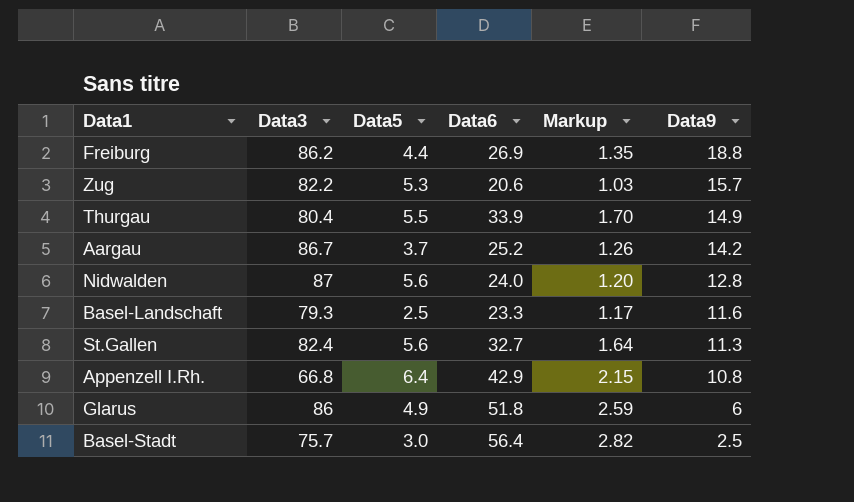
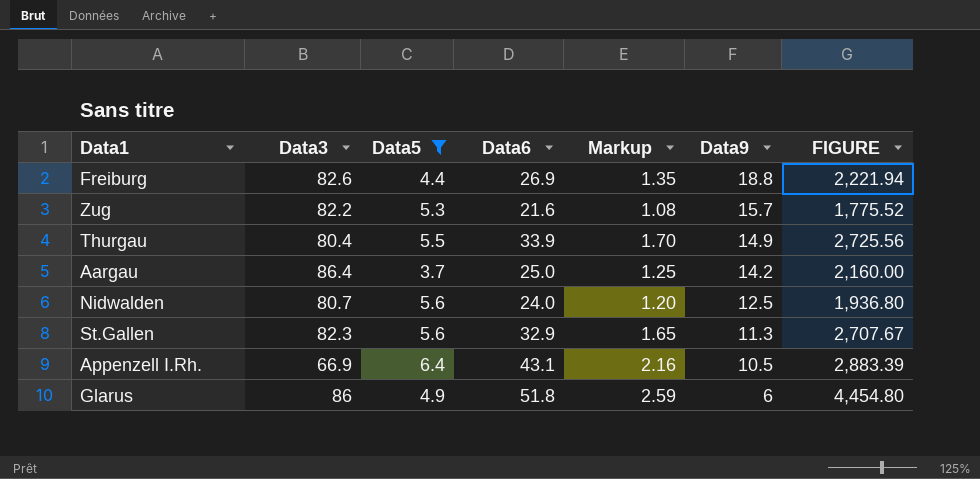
filter: none -> Data5 >= 3.7
column FIGURE | formula: none -> [Data3] * [Data6]
Freiburg | Data3: 86.2 -> 82.6
Zug | Data6: 20.6 -> 21.6
Zug | Markup: 1.03 -> 1.08
Aargau | Data3: 86.7 -> 86.4
Aargau | Data6: 25.2 -> 25.0
Aargau | Markup: 1.26 -> 1.25
Nidwalden | Data3: 87 -> 80.7
Nidwalden | Data9: 12.8 -> 12.5
St.Gallen | Data3: 82.4 -> 82.3
St.Gallen | Data6: 32.7 -> 32.9
St.Gallen | Markup: 1.64 -> 1.65
Appenzell I.Rh. | Data3: 66.8 -> 66.9
Appenzell I.Rh. | Data6: 42.9 -> 43.1
Appenzell I.Rh. | Markup: 2.15 -> 2.16
Appenzell I.Rh. | Data9: 10.8 -> 10.5

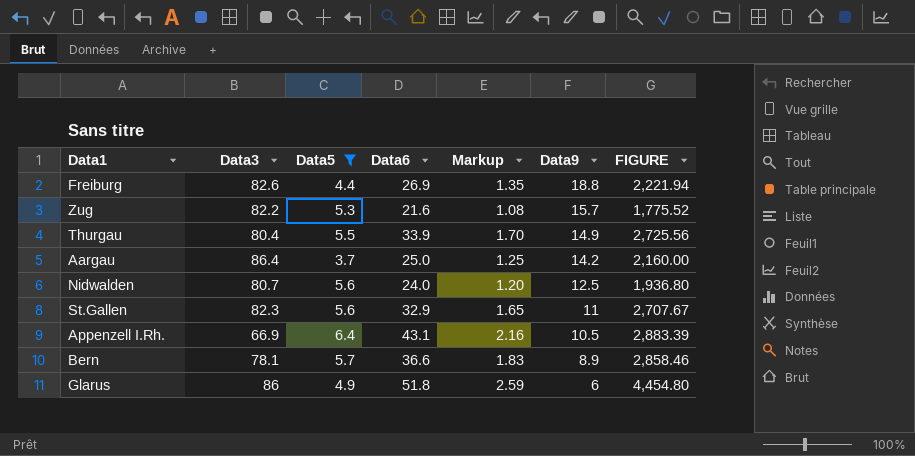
St.Gallen | Data9: 11.3 -> 11
row Bern: none -> 78.1 | 5.7 | 36.6 | 1.83 | 8.9 | 2,858.46

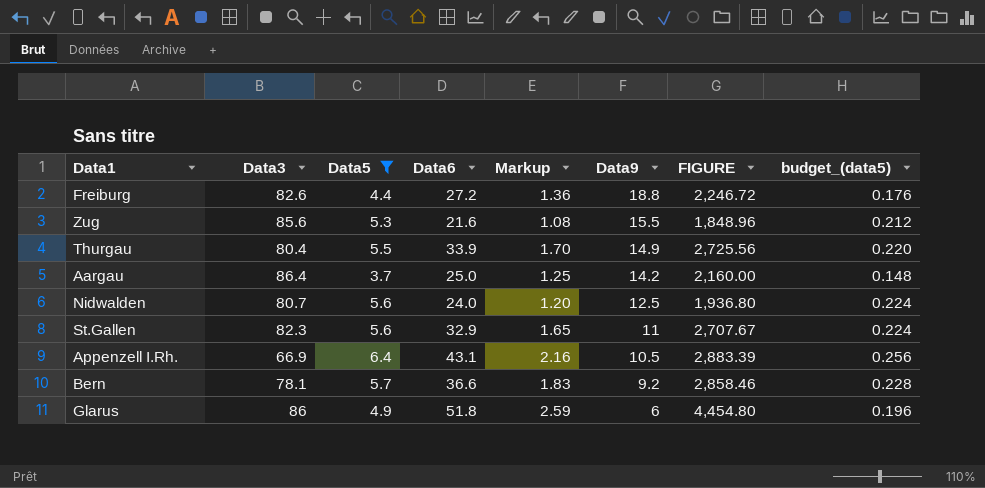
column budget_(data5) | formula: none -> [Data5] * 0.04
Freiburg | Data6: 26.9 -> 27.2
Freiburg | Markup: 1.35 -> 1.36
Freiburg | FIGURE: 2,221.94 -> 2,246.72
Zug | Data3: 82.2 -> 85.6
Zug | Data9: 15.7 -> 15.5
Zug | FIGURE: 1,775.52 -> 1,848.96
Bern | Data9: 8.9 -> 9.2

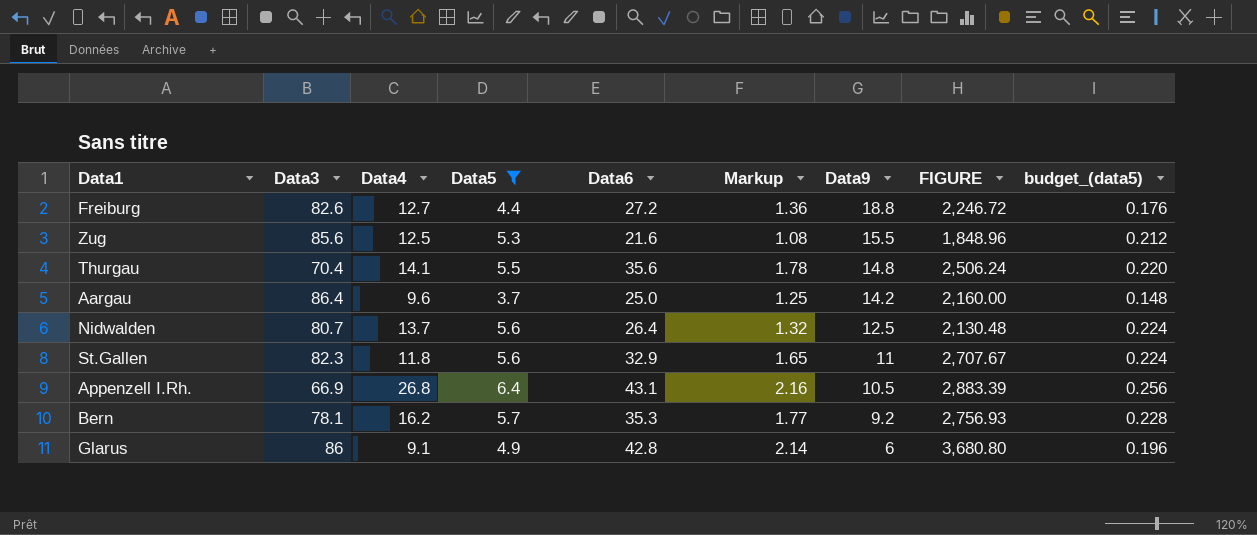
column Data4 | position: none -> 3
Thurgau | Data3: 80.4 -> 70.4
Thurgau | Data6: 33.9 -> 35.6
Thurgau | Markup: 1.70 -> 1.78
Thurgau | Data9: 14.9 -> 14.8
Thurgau | FIGURE: 2,725.56 -> 2,506.24
Nidwalden | Data6: 24.0 -> 26.4
Nidwalden | Markup: 1.20 -> 1.32
Nidwalden | FIGURE: 1,936.80 -> 2,130.48
Bern | Data6: 36.6 -> 35.3
Bern | Markup: 1.83 -> 1.77
Bern | FIGURE: 2,858.46 -> 2,756.93
Glarus | Data6: 51.8 -> 42.8
Glarus | Markup: 2.59 -> 2.14
Glarus | FIGURE: 4,454.80 -> 3,680.80

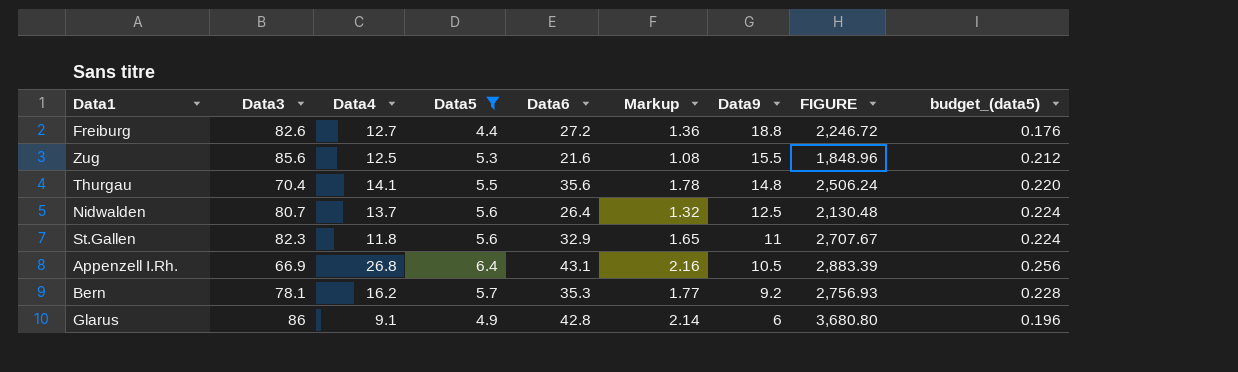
row Aargau: 86.4 | 9.6 | 3.7 | 25.0 | 1.25 | 14.2 | 2,160.00 | 0.148 -> none

